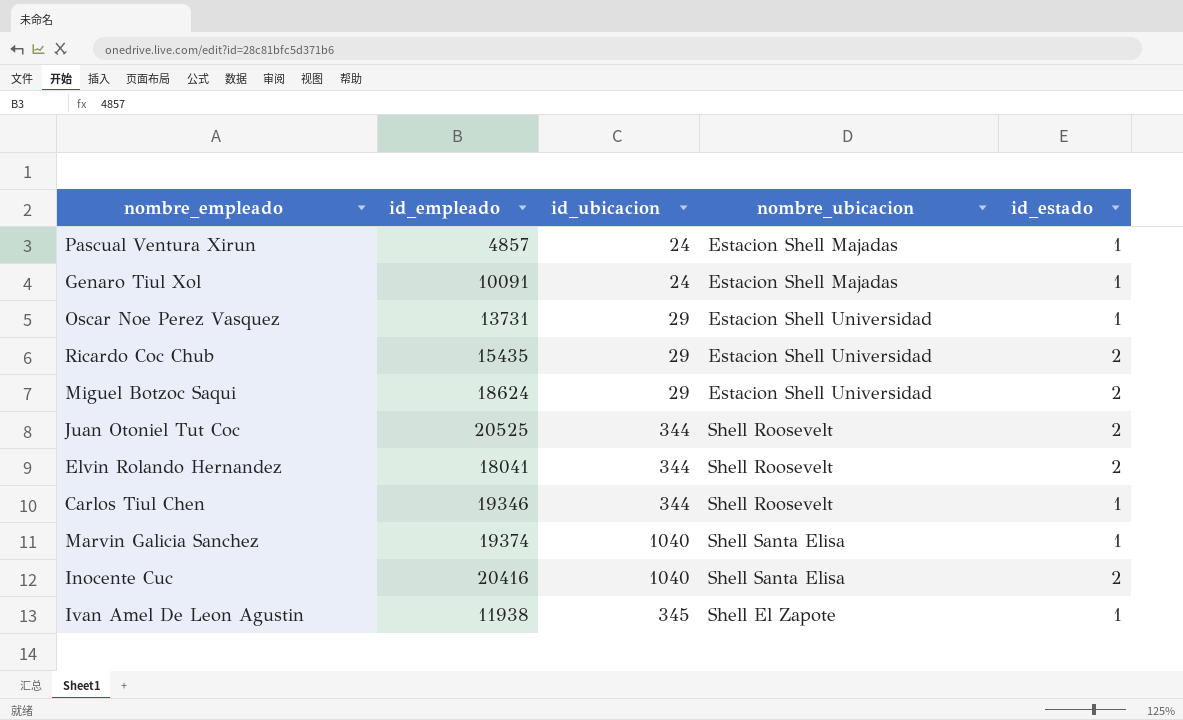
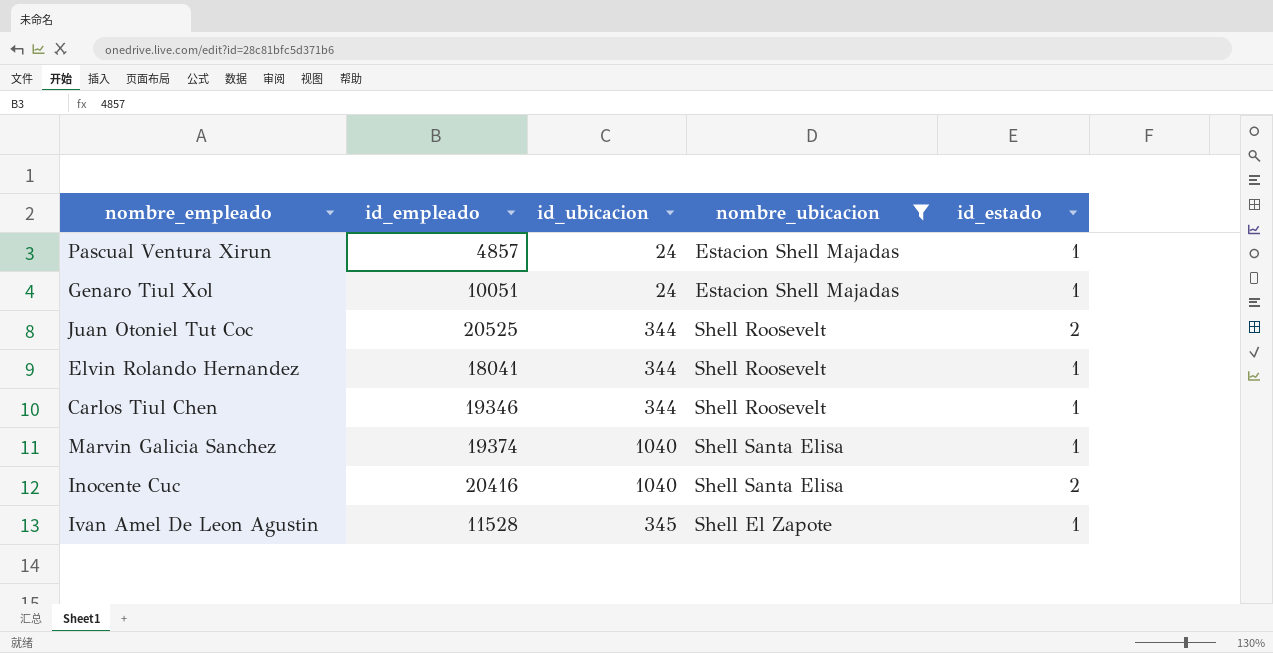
filter: none -> nombre_ubicacion != Estacion Shell Universidad
Genaro Tiul Xol | id_empleado: 10091 -> 10051
Elvin Rolando Hernandez | id_estado: 2 -> 1
Ivan Amel De Leon Agustin | id_empleado: 11938 -> 11528

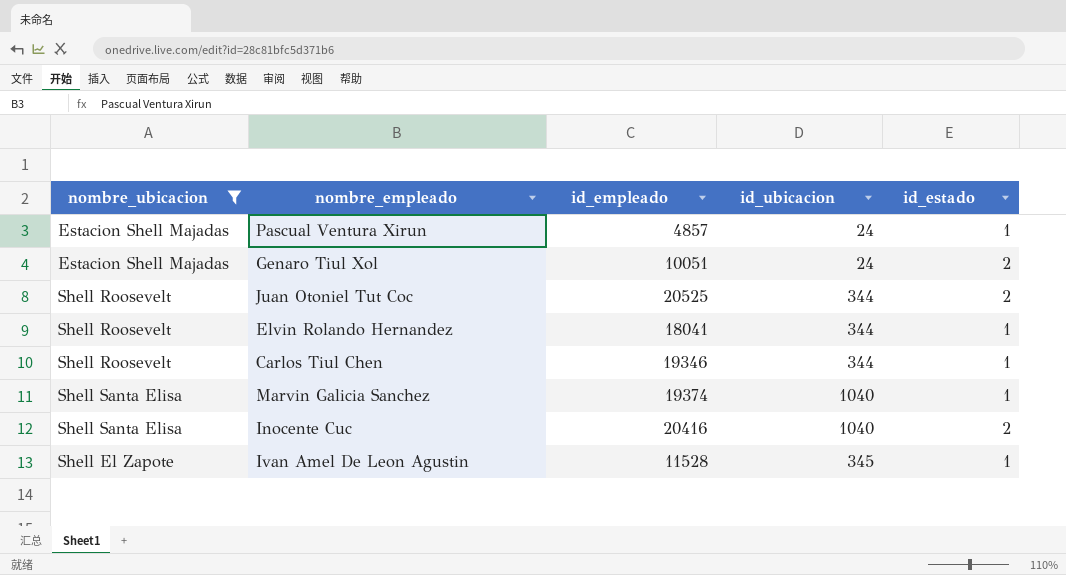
column nombre_ubicacion | position: 4 -> 1
Genaro Tiul Xol | id_estado: 1 -> 2

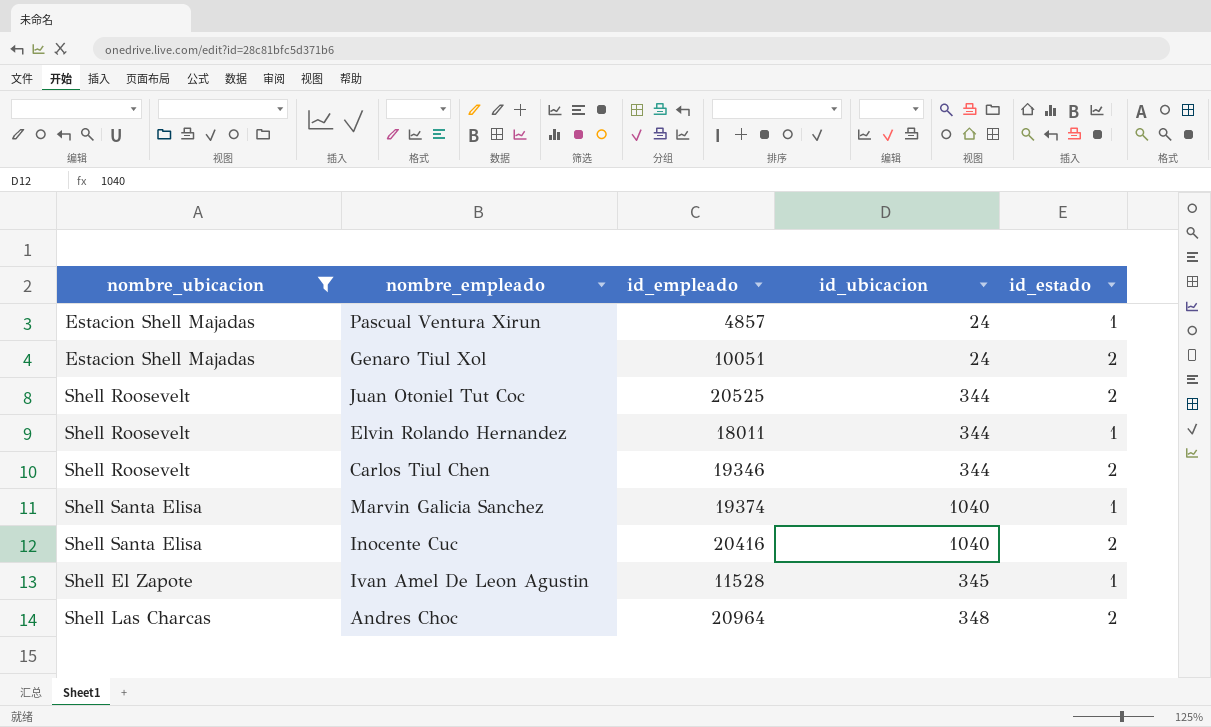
Elvin Rolando Hernandez | id_empleado: 18041 -> 18011
Carlos Tiul Chen | id_estado: 1 -> 2
row Andres Choc: none -> Shell Las Charcas | 20964 | 348 | 2

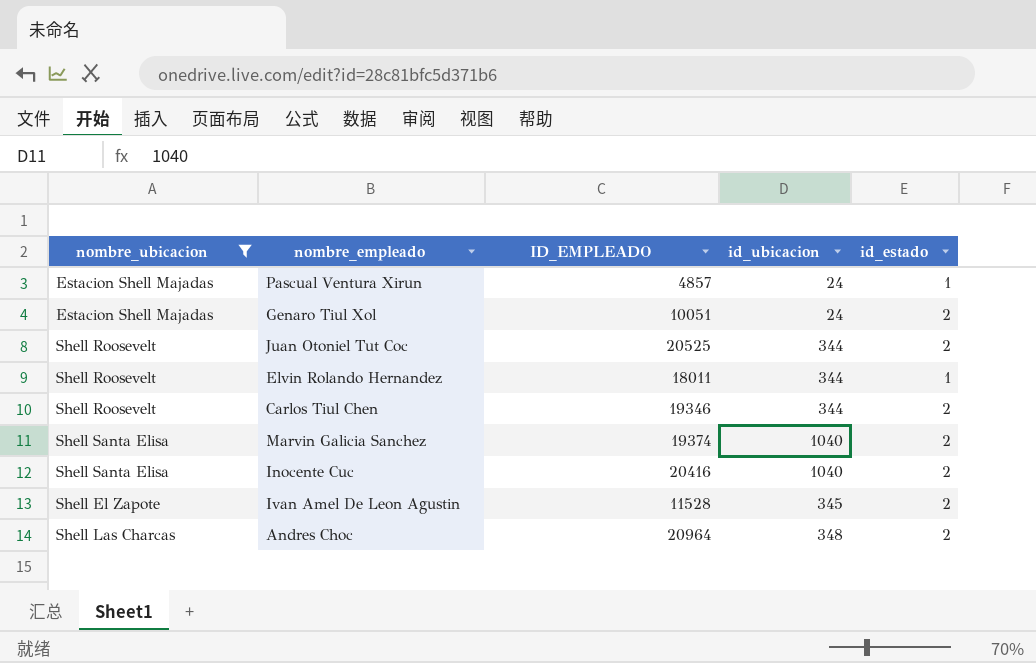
column name: id_empleado -> ID_EMPLEADO
Marvin Galicia Sanchez | id_estado: 1 -> 2
Ivan Amel De Leon Agustin | id_estado: 1 -> 2

